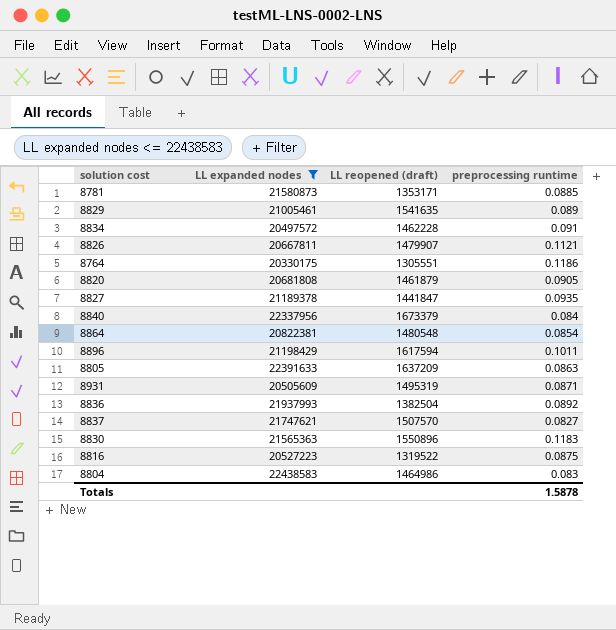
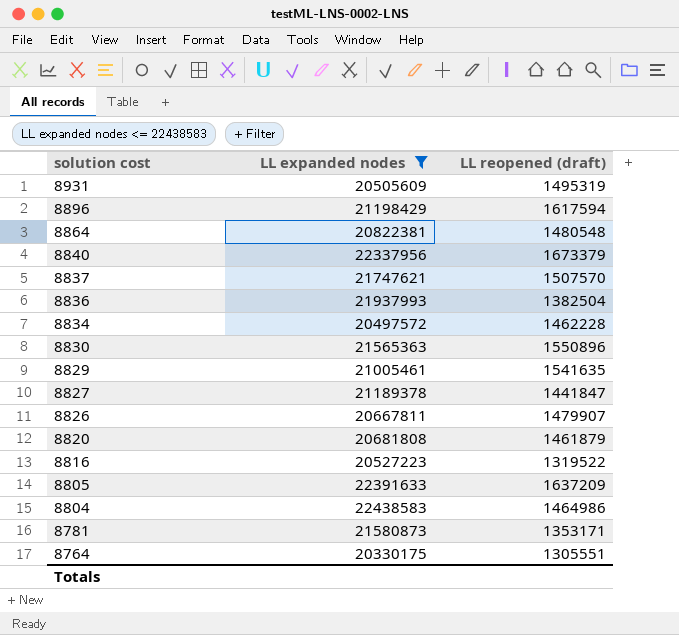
row order: none -> solution cost descending
column preprocessing runtime | position: 4 -> none

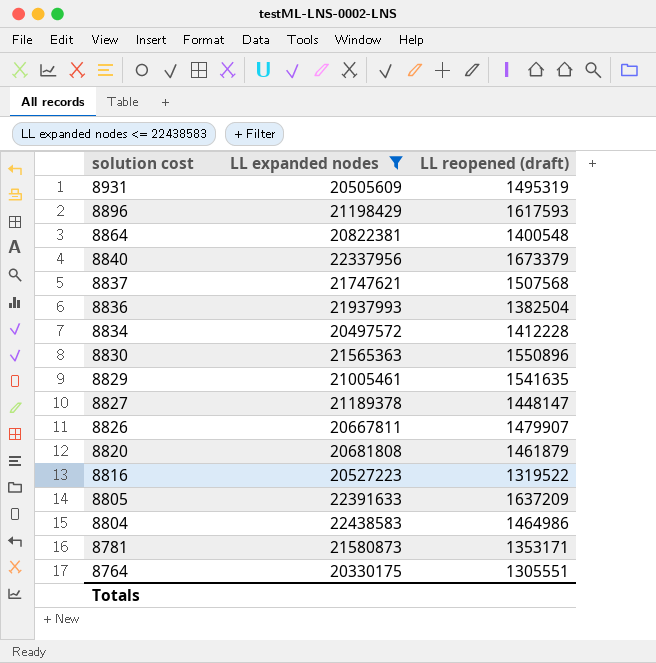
8896 | LL reopened (draft): 1617594 -> 1617593
8864 | LL reopened (draft): 1480548 -> 1400548
8837 | LL reopened (draft): 1507570 -> 1507568
8834 | LL reopened (draft): 1462228 -> 1412228
8827 | LL reopened (draft): 1441847 -> 1448147

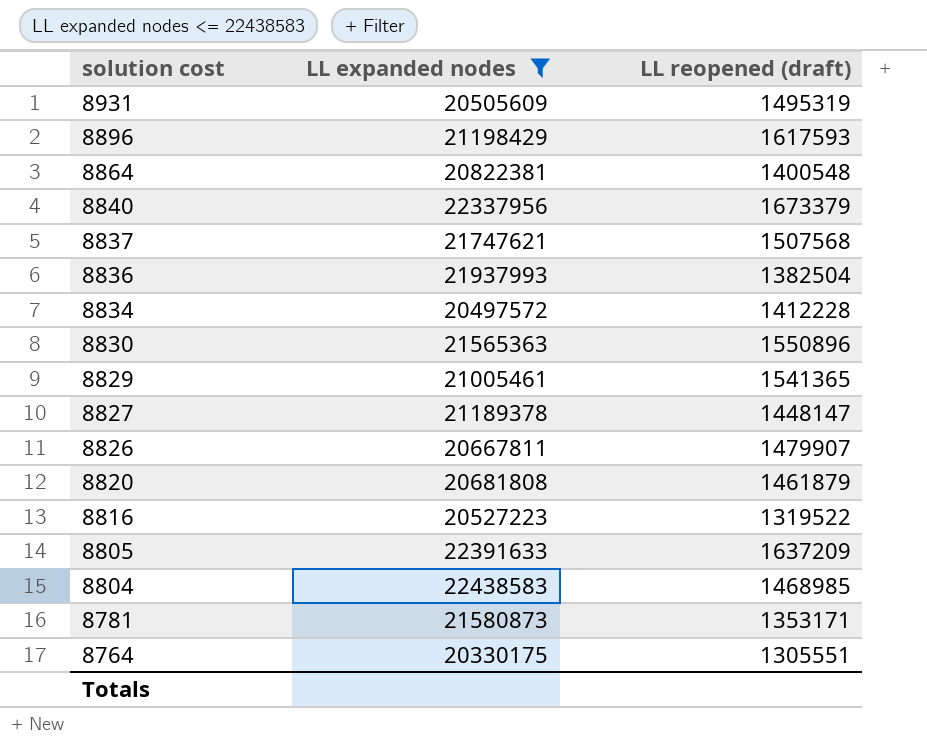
8829 | LL reopened (draft): 1541635 -> 1541365
8804 | LL reopened (draft): 1464986 -> 1468985

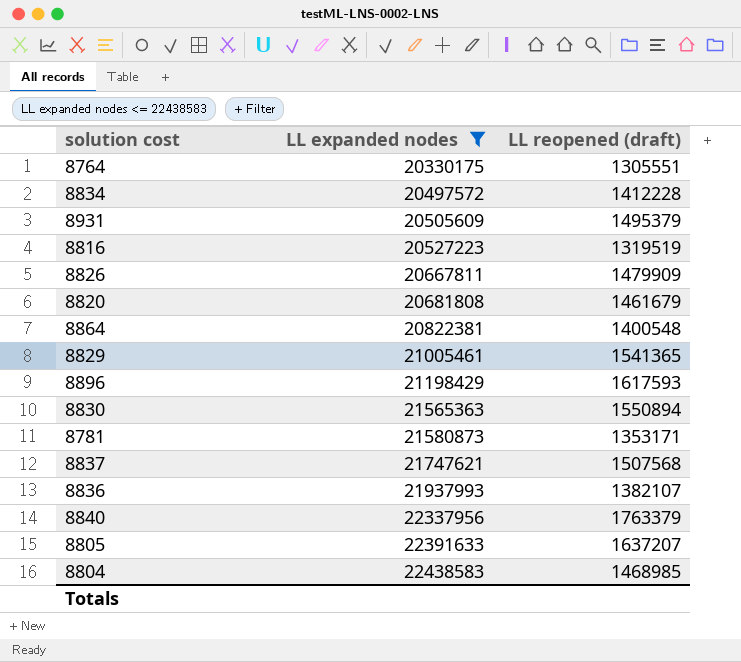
row order: solution cost descending -> LL expanded nodes ascending
row 8827: 21189378 | 1448147 -> none
8931 | LL reopened (draft): 1495319 -> 1495379
8816 | LL reopened (draft): 1319522 -> 1319519
8826 | LL reopened (draft): 1479907 -> 1479909
8820 | LL reopened (draft): 1461879 -> 1461679
8830 | LL reopened (draft): 1550896 -> 1550894
8836 | LL reopened (draft): 1382504 -> 1382107
8840 | LL reopened (draft): 1673379 -> 1763379
8805 | LL reopened (draft): 1637209 -> 1637207

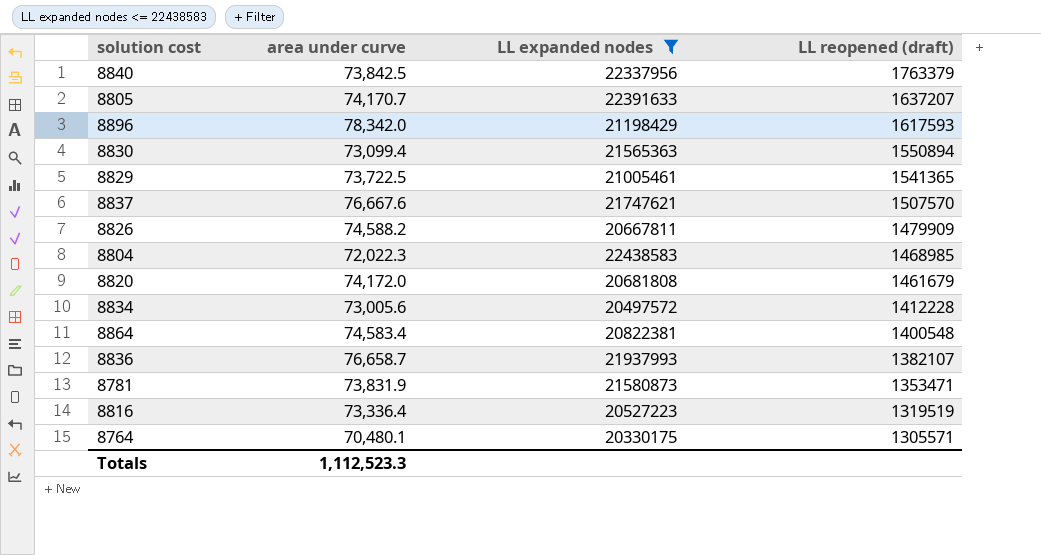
row order: LL expanded nodes ascending -> LL reopened (draft) descending
column area under curve | position: none -> 2
row 8931: 20505609 | 1495379 -> none
8837 | LL reopened (draft): 1507568 -> 1507570
8781 | LL reopened (draft): 1353171 -> 1353471
8764 | LL reopened (draft): 1305551 -> 1305571

